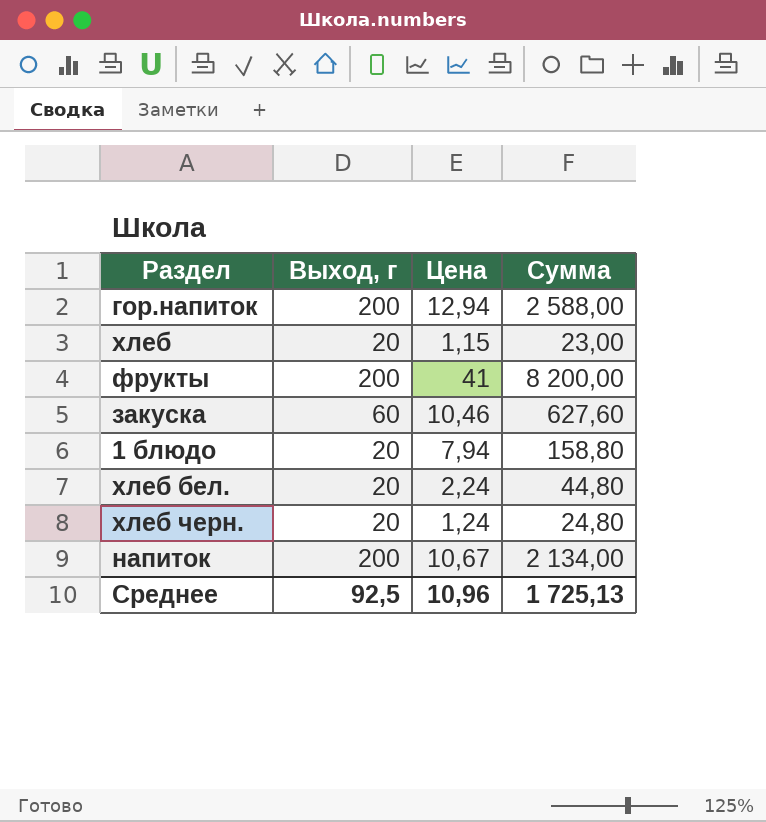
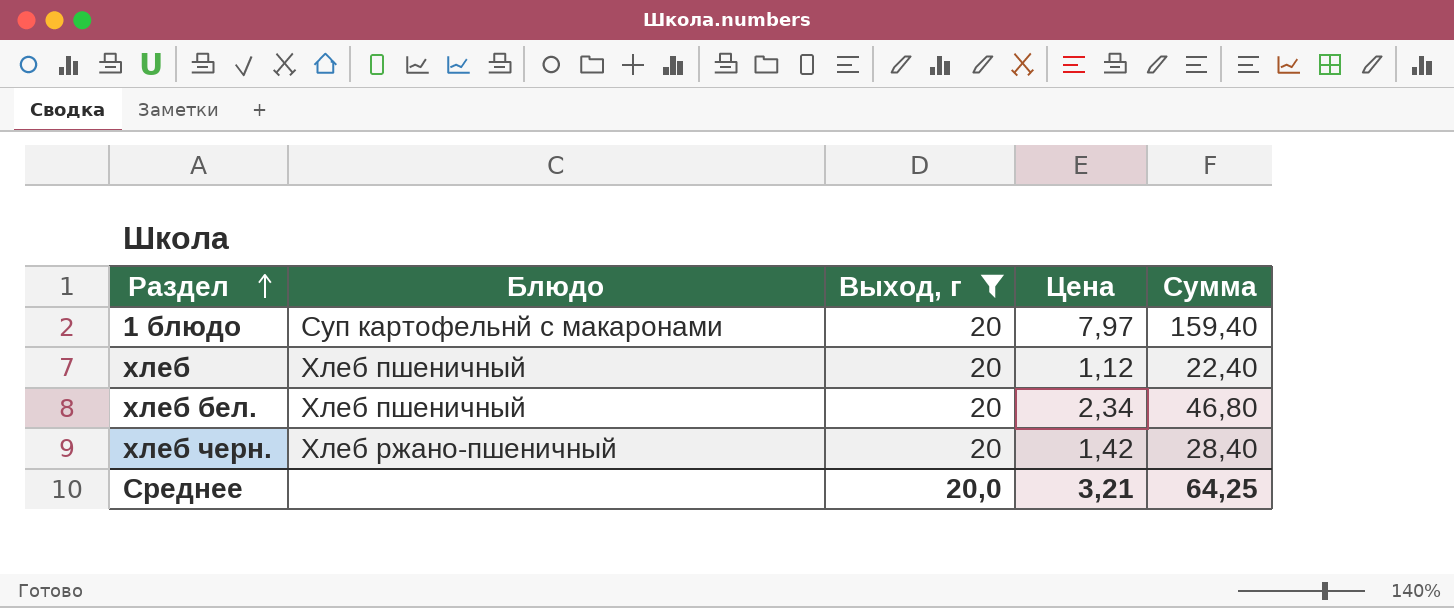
filter: none -> Выход, г = 20
row order: none -> Раздел ascending
column Блюдо | position: none -> 2
1 блюдо | Цена: 7,94 -> 7,97
1 блюдо | Сумма: 158,80 -> 159,40
хлеб | Цена: 1,15 -> 1,12
хлеб | Сумма: 23,00 -> 22,40
хлеб бел. | Цена: 2,24 -> 2,34
хлеб бел. | Сумма: 44,80 -> 46,80
хлеб черн. | Цена: 1,24 -> 1,42
хлеб черн. | Сумма: 24,80 -> 28,40
Среднее | Выход, г: 92,5 -> 20,0
Среднее | Цена: 10,96 -> 3,21
Среднее | Сумма: 1 725,13 -> 64,25

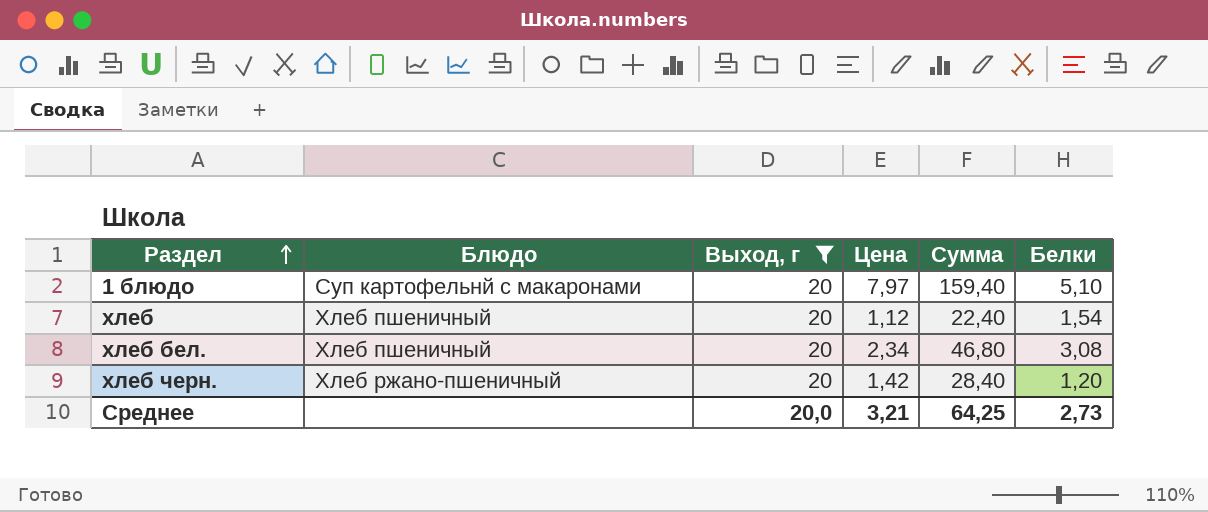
column Белки | position: none -> 6

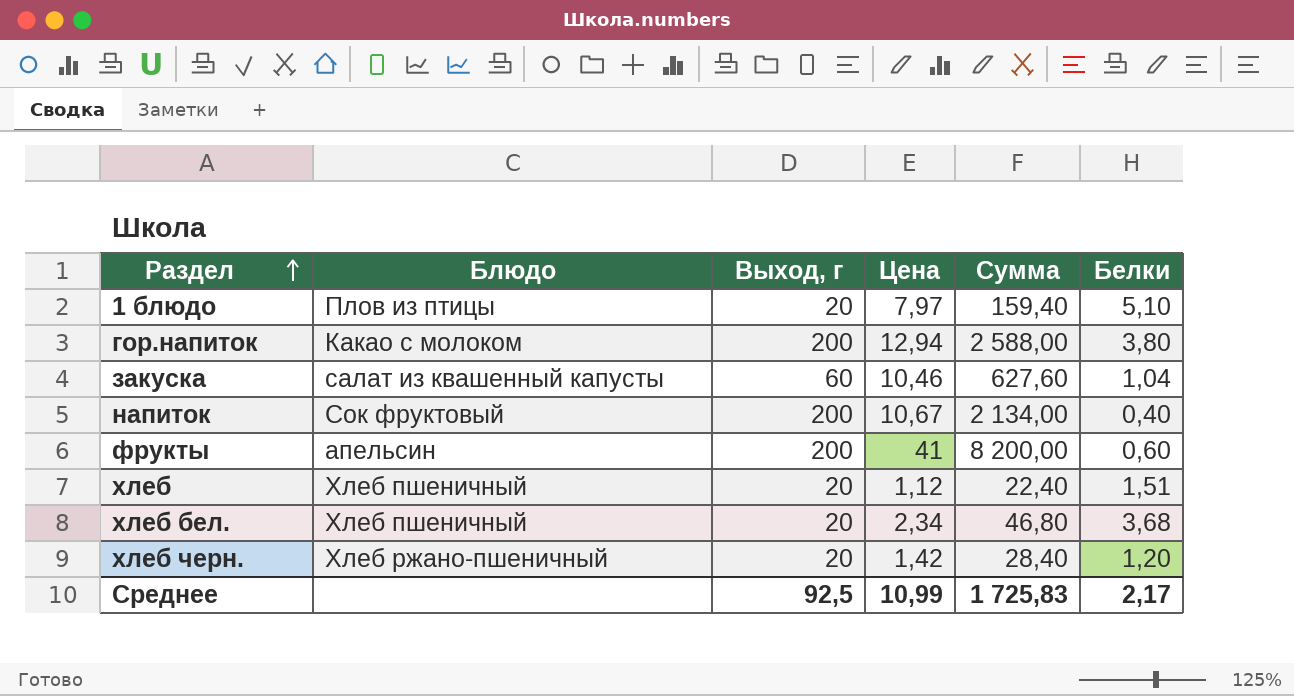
filter: Выход, г = 20 -> none
1 блюдо | Блюдо: Суп картофельнй с макаронами -> Плов из птицы
хлеб | Белки: 1,54 -> 1,51
хлеб бел. | Белки: 3,08 -> 3,68
Среднее | Выход, г: 20,0 -> 92,5
Среднее | Цена: 3,21 -> 10,99
Среднее | Сумма: 64,25 -> 1 725,83
Среднее | Белки: 2,73 -> 2,17

